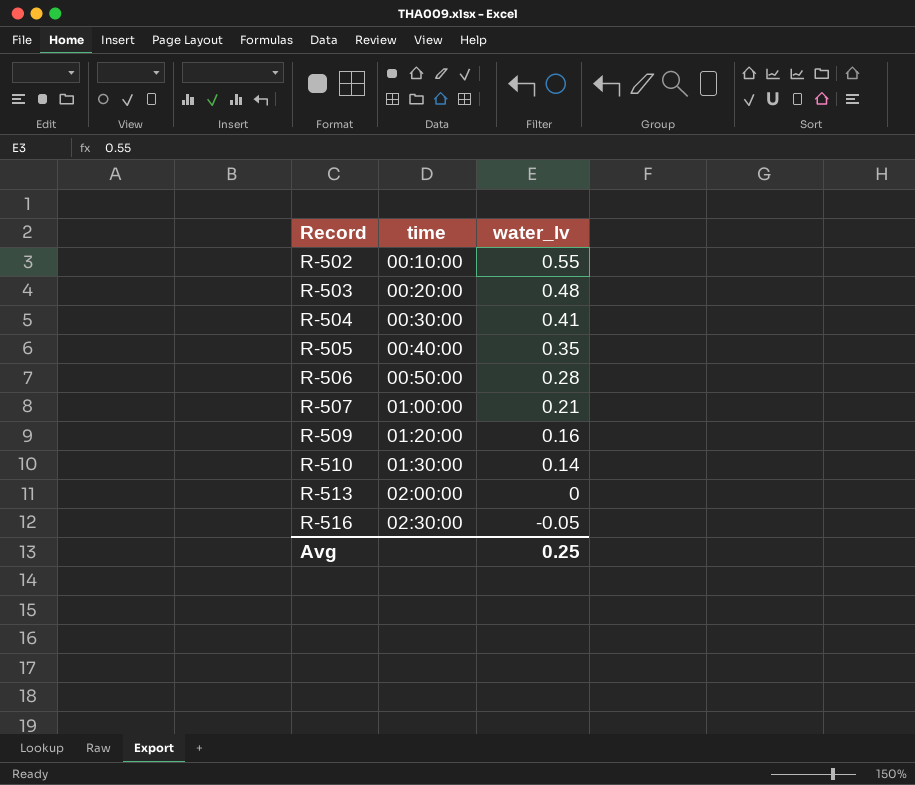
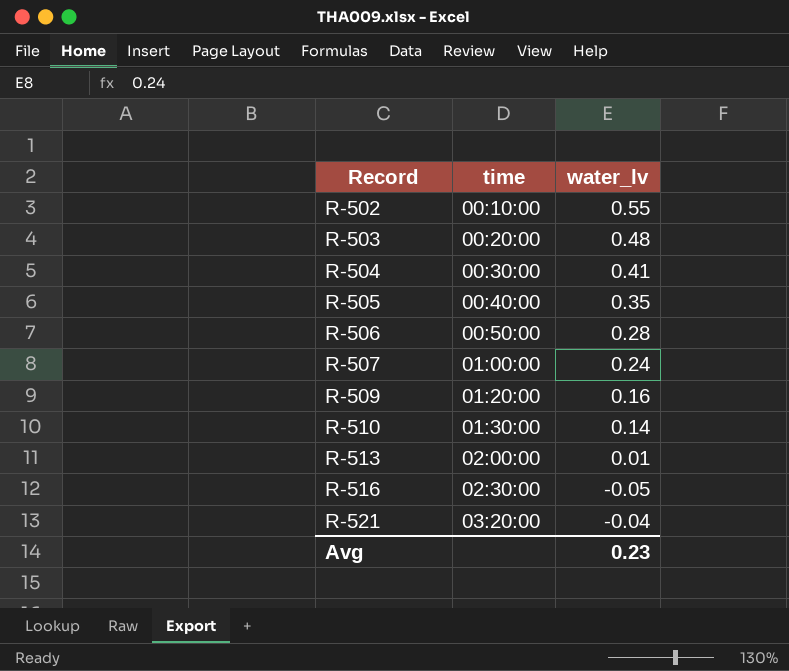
R-507 | water_lv: 0.21 -> 0.24
R-513 | water_lv: 0 -> 0.01
row R-521: none -> 03:20:00 | -0.04
Avg | water_lv: 0.25 -> 0.23

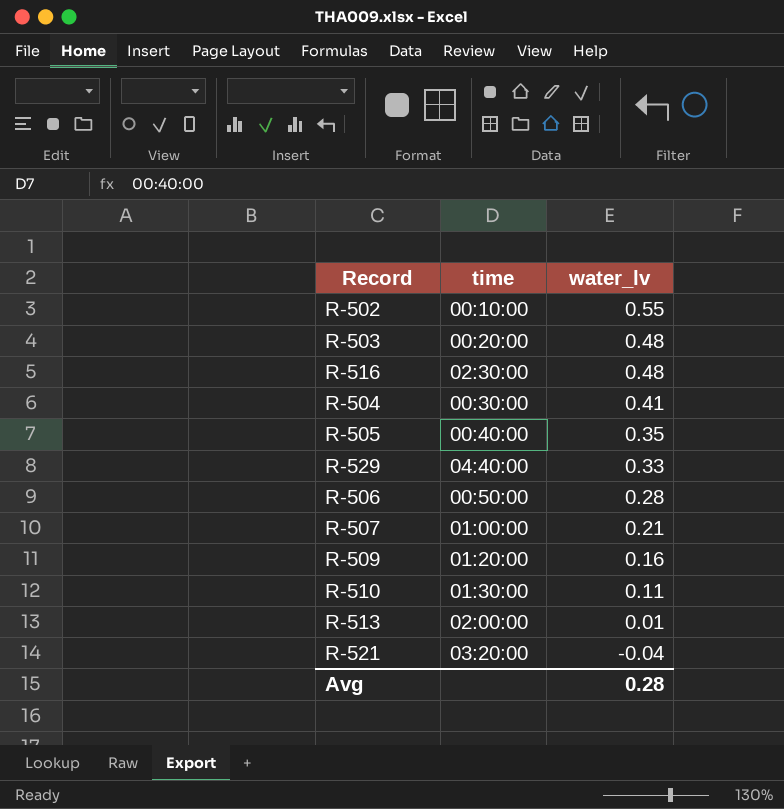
row order: Record ascending -> water_lv descending
R-516 | water_lv: -0.05 -> 0.48
row R-529: none -> 04:40:00 | 0.33
R-507 | water_lv: 0.24 -> 0.21
R-510 | water_lv: 0.14 -> 0.11
Avg | water_lv: 0.23 -> 0.28

